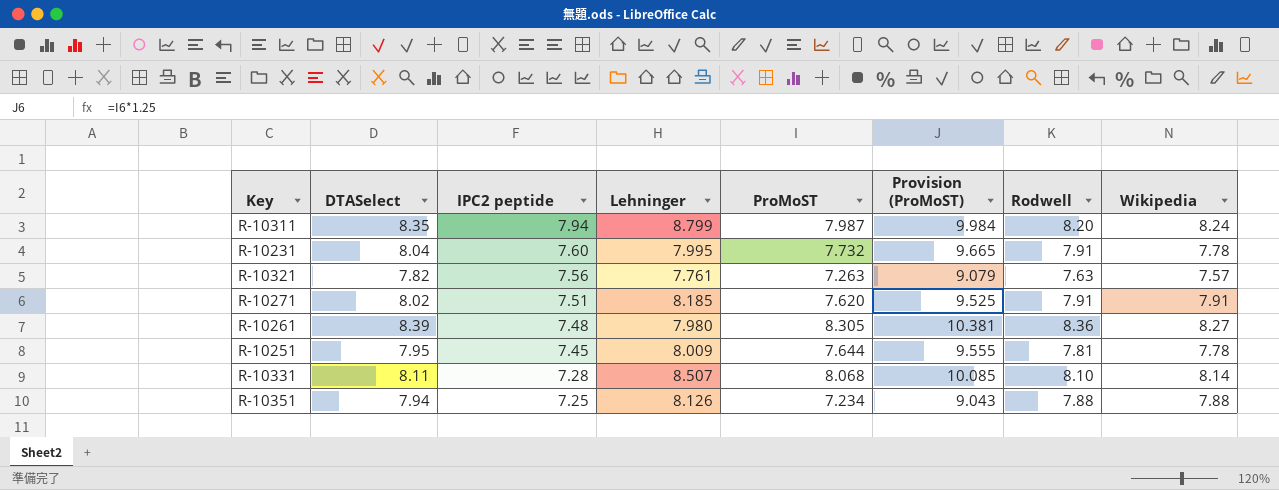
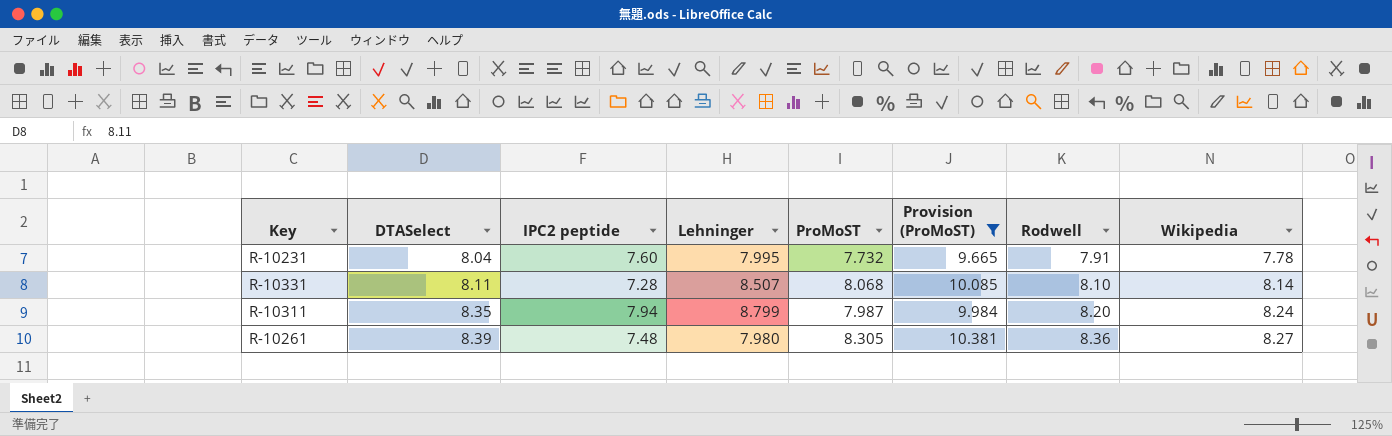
filter: none -> Provision (ProMoST) >= 9.665
row order: IPC2 peptide descending -> DTASelect ascending

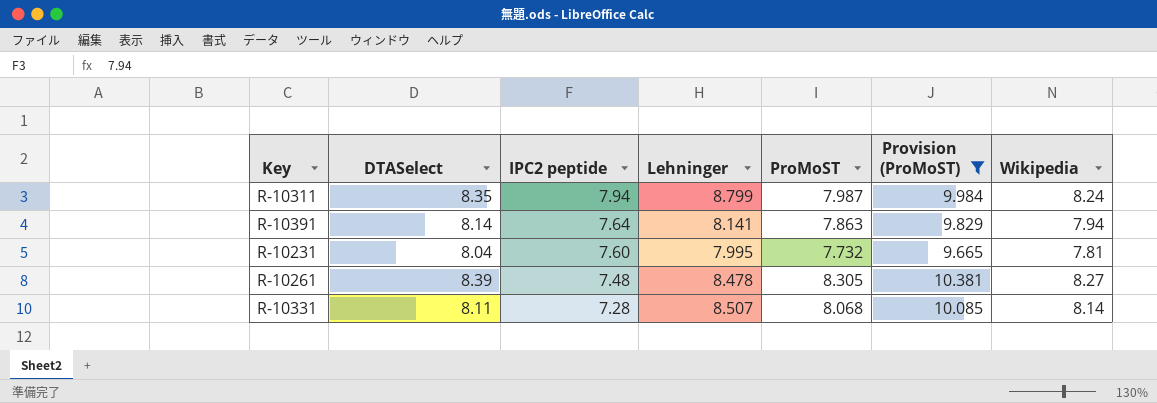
row order: DTASelect ascending -> IPC2 peptide descending
column Rodwell | position: 7 -> none
row R-10391: none -> 8.14 | 7.64 | 8.141 | 7.863 | 9.829 | 7.94
R-10231 | Wikipedia: 7.78 -> 7.81
R-10261 | Lehninger: 7.980 -> 8.478

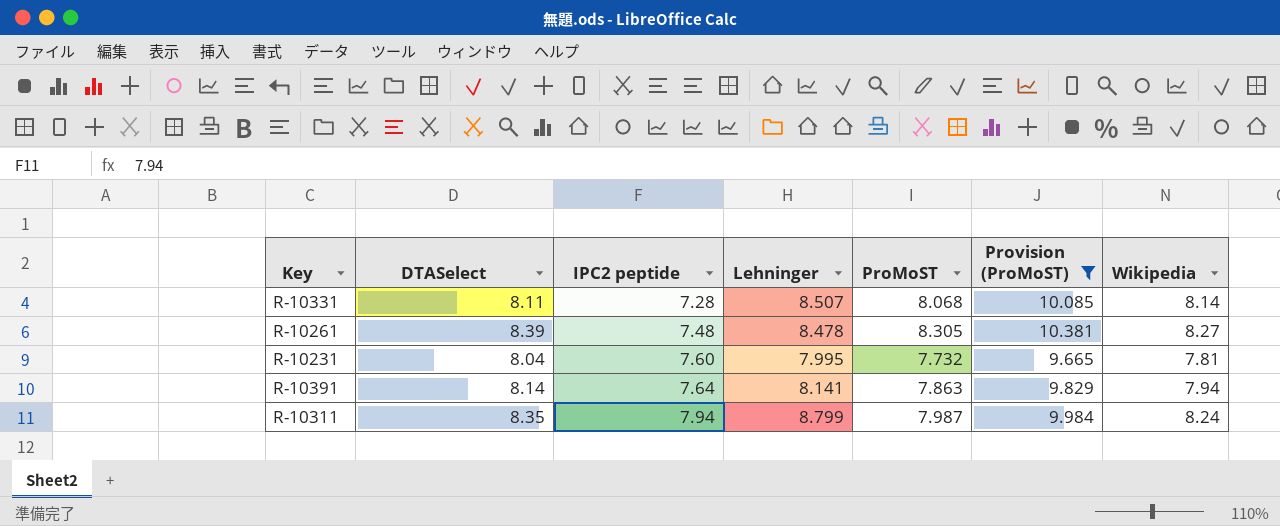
row order: IPC2 peptide descending -> IPC2 peptide ascending

